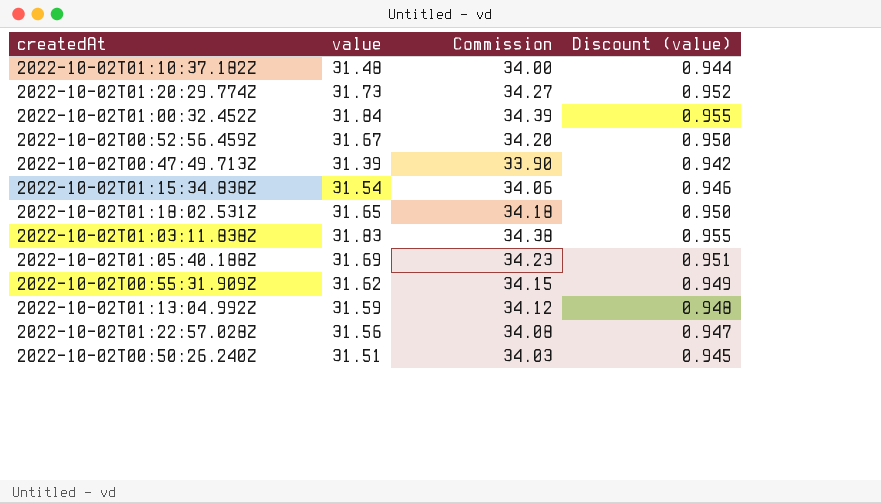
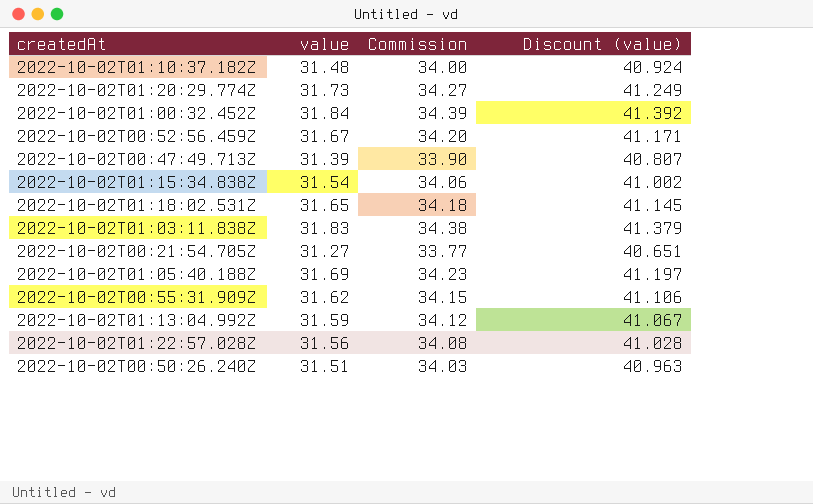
column Discount (value) | formula: [value] * 0.03 -> [value] * 1.3
row 2022-10-02T00:21:54.705Z: none -> 31.27 | 33.77 | 40.651

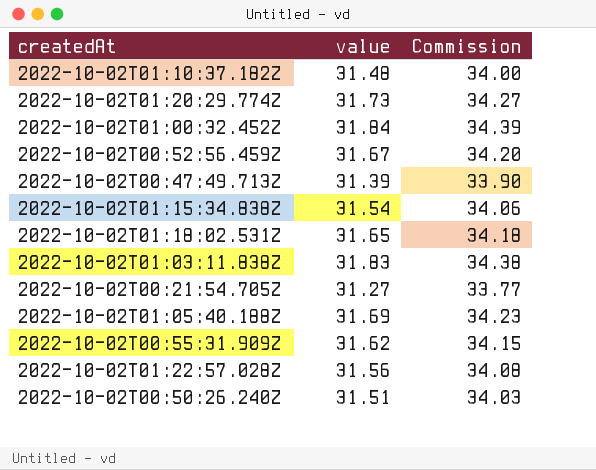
column Discount (value) | formula: [value] * 1.3 -> none
row 2022-10-02T01:13:04.992Z: 31.59 | 34.12 | 41.067 -> none

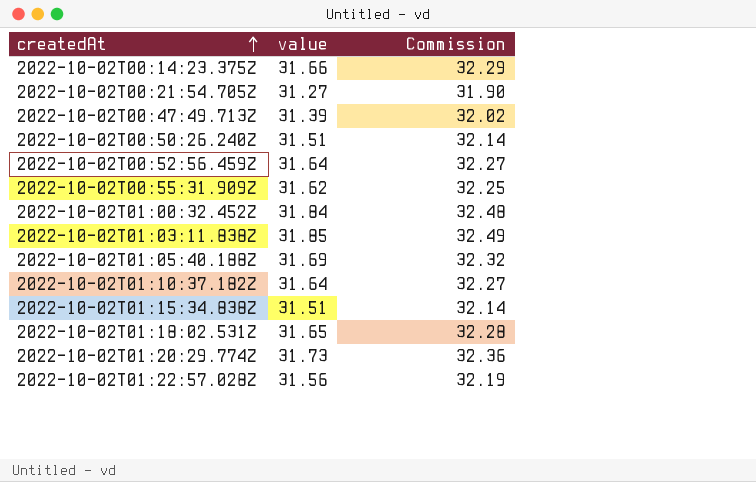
row order: none -> createdAt ascending
column Commission | formula: [value] * 1.08 -> [value] * 1.02
row 2022-10-02T00:14:23.375Z: none -> 31.66 | 32.29
2022-10-02T00:52:56.459Z | value: 31.67 -> 31.64
2022-10-02T01:03:11.838Z | value: 31.83 -> 31.85
2022-10-02T01:10:37.182Z | value: 31.48 -> 31.64
2022-10-02T01:15:34.838Z | value: 31.54 -> 31.51

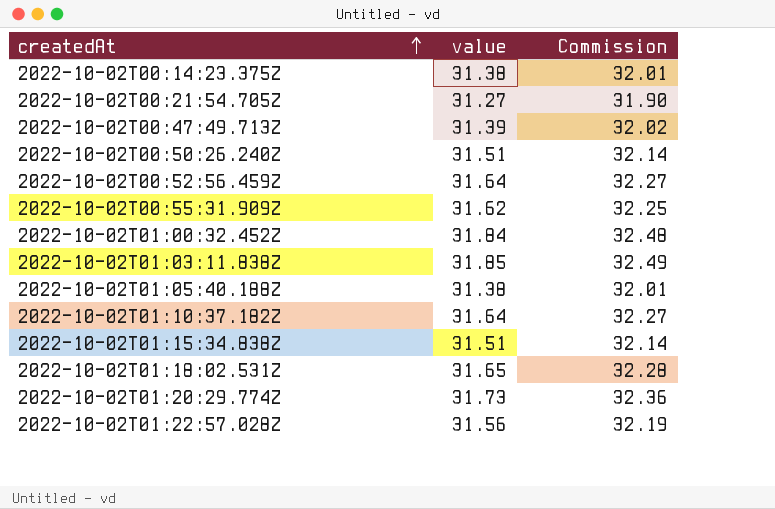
2022-10-02T00:14:23.375Z | value: 31.66 -> 31.38
2022-10-02T00:14:23.375Z | Commission: 32.29 -> 32.01
2022-10-02T01:05:40.188Z | value: 31.69 -> 31.38
2022-10-02T01:05:40.188Z | Commission: 32.32 -> 32.01

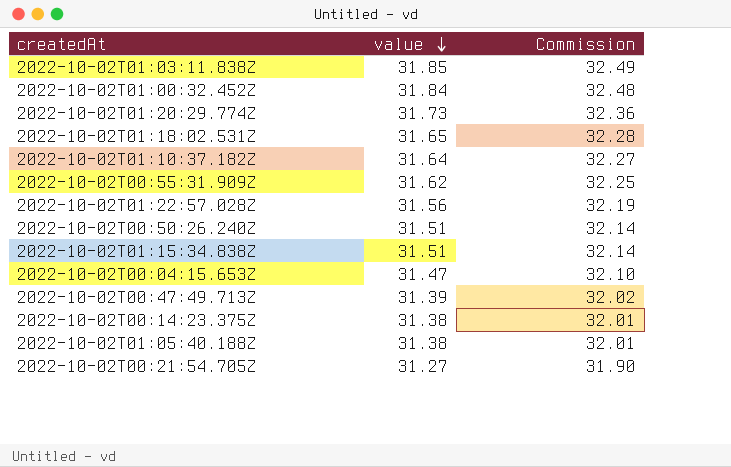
row order: createdAt ascending -> value descending
row 2022-10-02T00:52:56.459Z: 31.64 | 32.27 -> none
row 2022-10-02T00:04:15.653Z: none -> 31.47 | 32.10

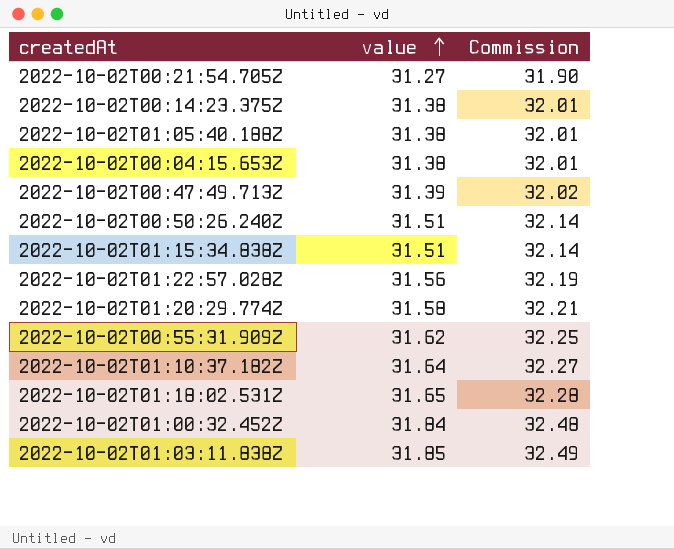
row order: value descending -> value ascending
2022-10-02T00:04:15.653Z | value: 31.47 -> 31.38
2022-10-02T00:04:15.653Z | Commission: 32.10 -> 32.01
2022-10-02T01:20:29.774Z | value: 31.73 -> 31.58
2022-10-02T01:20:29.774Z | Commission: 32.36 -> 32.21

